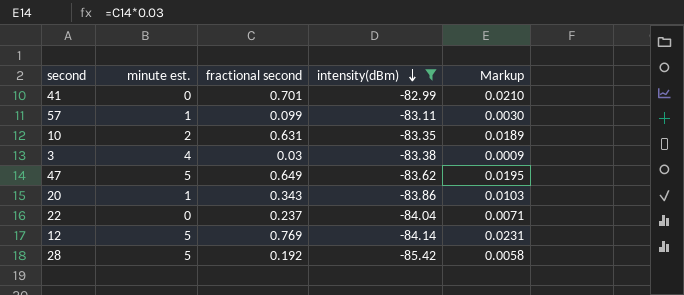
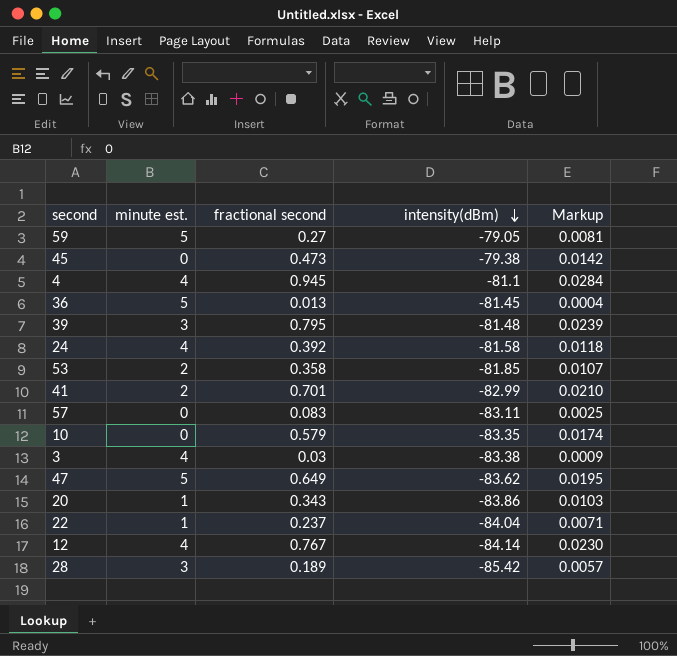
filter: intensity(dBm) <= -82.99 -> none
41 | minute est.: 0 -> 2
57 | minute est.: 1 -> 0
57 | fractional second: 0.099 -> 0.083
57 | Markup: 0.0030 -> 0.0025
10 | minute est.: 2 -> 0
10 | fractional second: 0.631 -> 0.579
10 | Markup: 0.0189 -> 0.0174
22 | minute est.: 0 -> 1
12 | minute est.: 5 -> 4
12 | fractional second: 0.769 -> 0.767
12 | Markup: 0.0231 -> 0.0230
28 | minute est.: 5 -> 3
28 | fractional second: 0.192 -> 0.189
28 | Markup: 0.0058 -> 0.0057

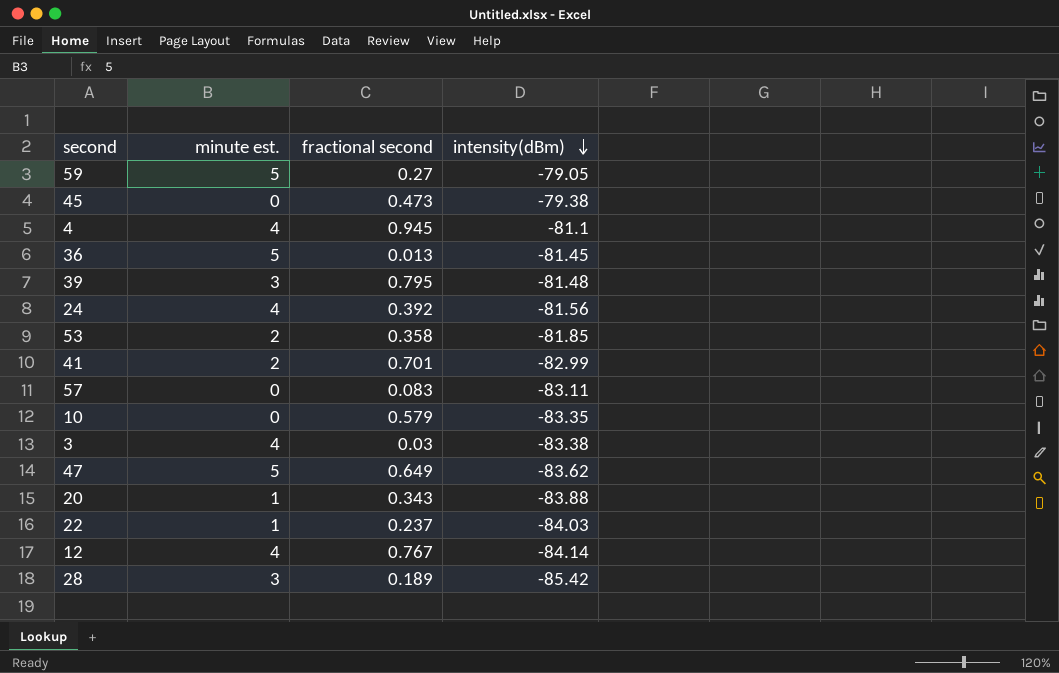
column Markup | formula: [fractional second] * 0.03 -> none
24 | intensity(dBm): -81.58 -> -81.56
20 | intensity(dBm): -83.86 -> -83.88
22 | intensity(dBm): -84.04 -> -84.03

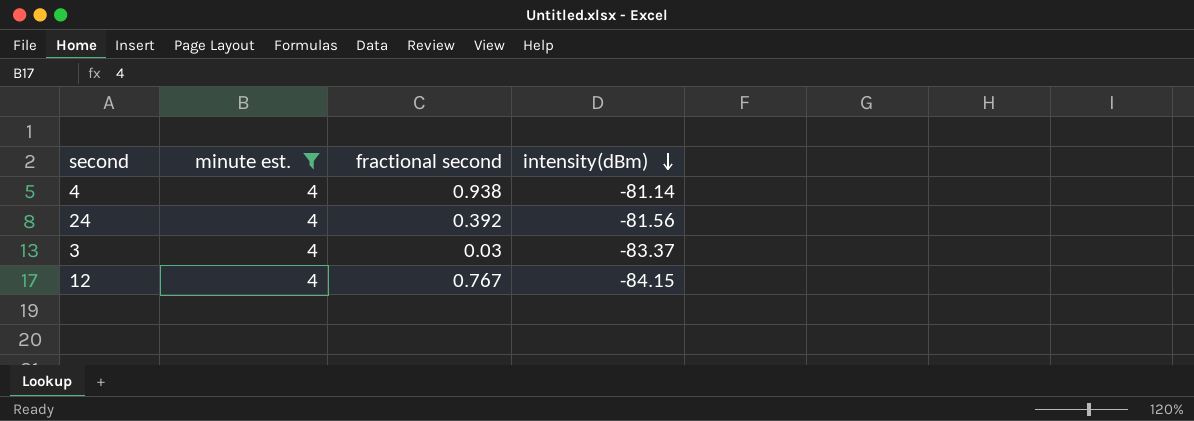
filter: none -> minute est. = 4
4 | fractional second: 0.945 -> 0.938
4 | intensity(dBm): -81.1 -> -81.14
3 | intensity(dBm): -83.38 -> -83.37
12 | intensity(dBm): -84.14 -> -84.15

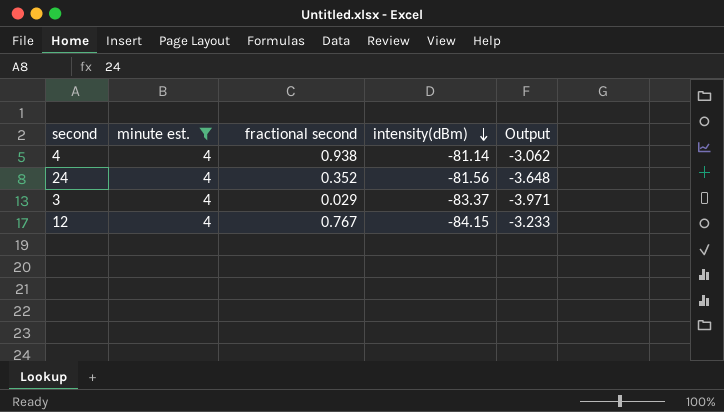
column Output | formula: none -> [fractional second] - [minute est.]
24 | fractional second: 0.392 -> 0.352
3 | fractional second: 0.03 -> 0.029

